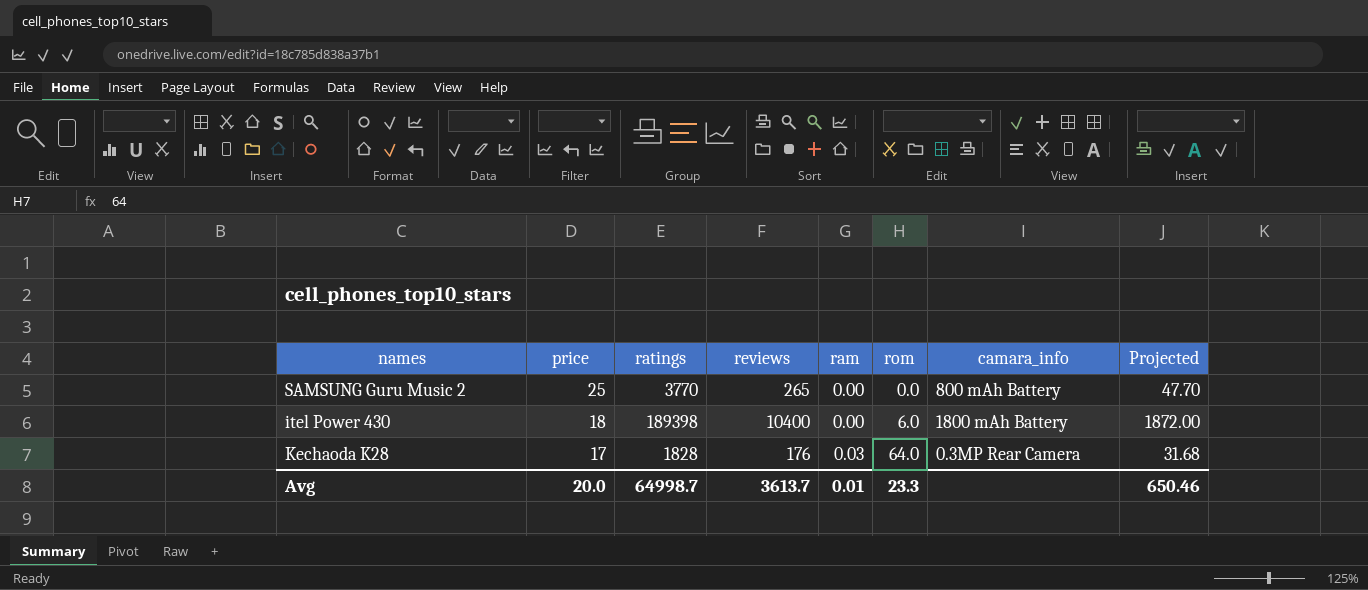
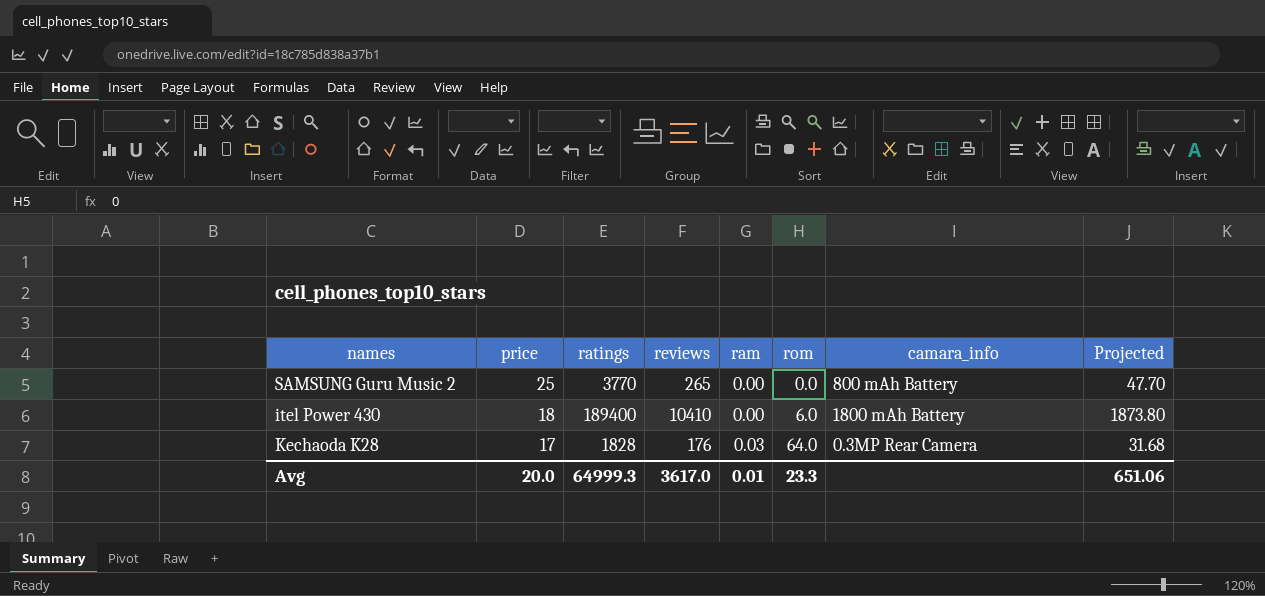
itel Power 430 | ratings: 189398 -> 189400
itel Power 430 | reviews: 10400 -> 10410
itel Power 430 | Projected: 1872.00 -> 1873.80
Avg | ratings: 64998.7 -> 64999.3
Avg | reviews: 3613.7 -> 3617.0
Avg | Projected: 650.46 -> 651.06

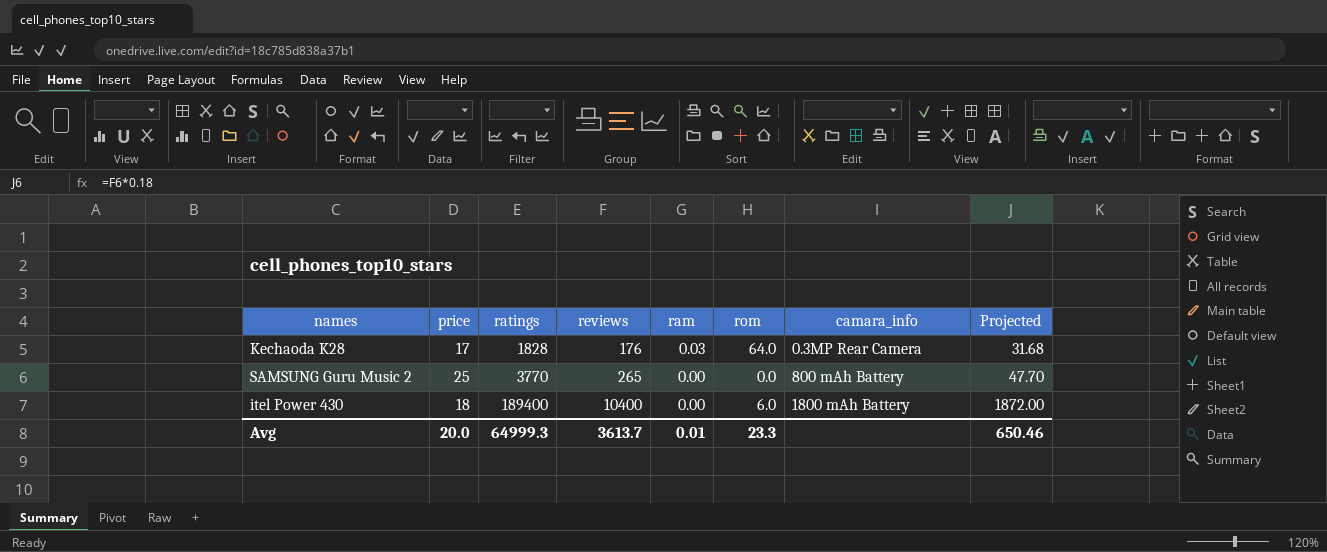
row order: price descending -> ratings ascending
itel Power 430 | reviews: 10410 -> 10400
itel Power 430 | Projected: 1873.80 -> 1872.00
Avg | reviews: 3617.0 -> 3613.7
Avg | Projected: 651.06 -> 650.46

